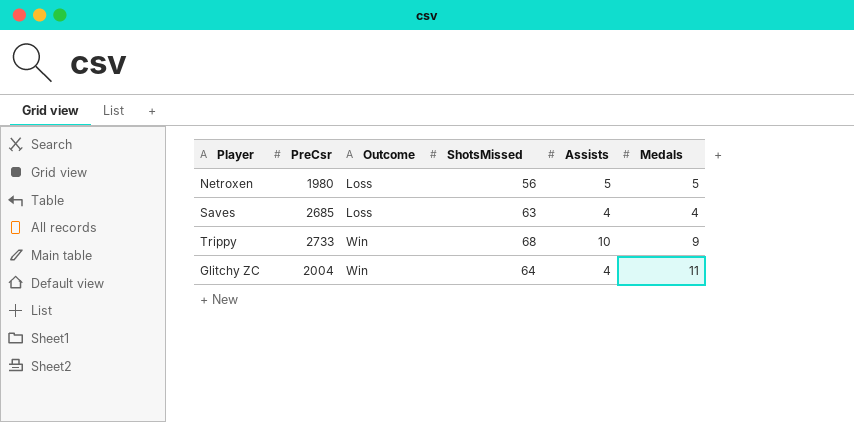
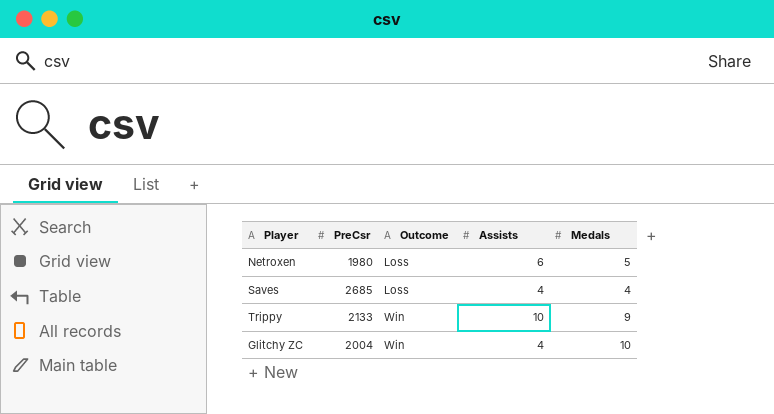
column ShotsMissed | position: 4 -> none
Netroxen | Assists: 5 -> 6
Trippy | PreCsr: 2733 -> 2133
Glitchy ZC | Medals: 11 -> 10

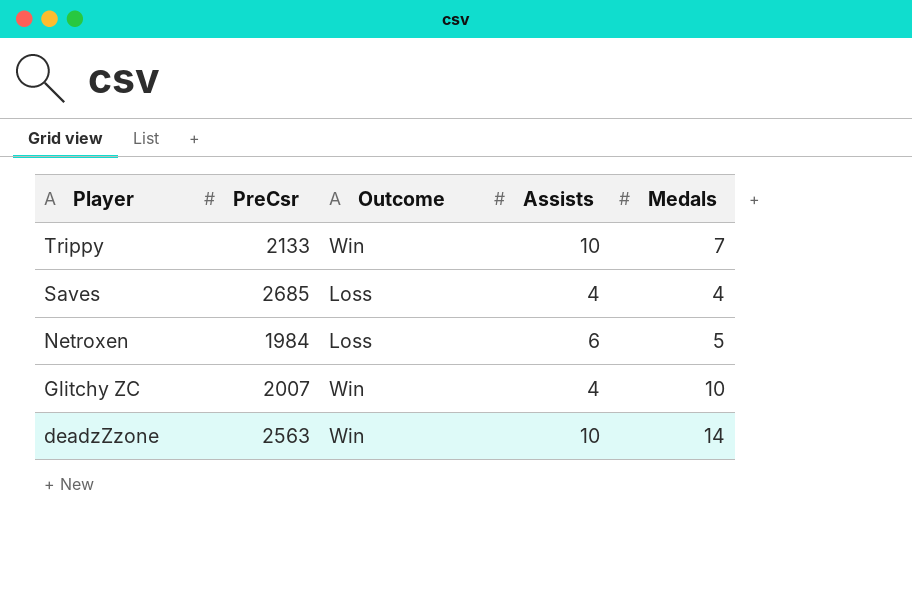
row order: Outcome ascending -> Player descending
Trippy | Medals: 9 -> 7
Netroxen | PreCsr: 1980 -> 1984
Glitchy ZC | PreCsr: 2004 -> 2007
row deadzZzone: none -> 2563 | Win | 10 | 14

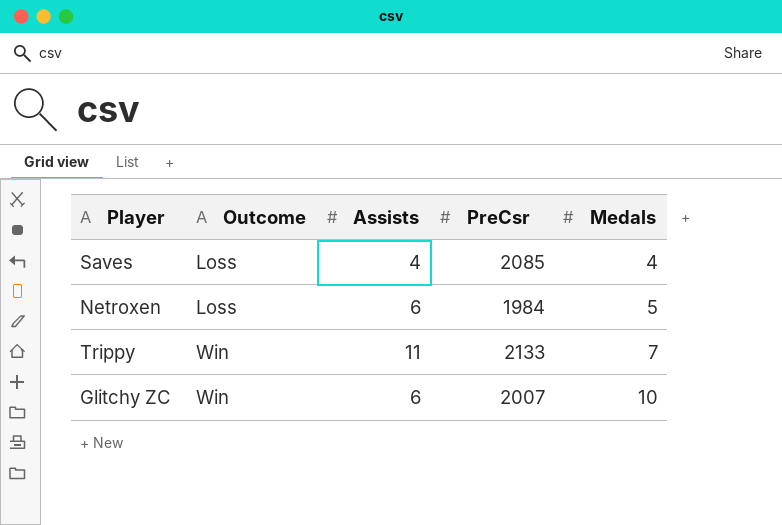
row order: Player descending -> Outcome ascending
column PreCsr | position: 2 -> 4
row deadzZzone: 2563 | Win | 10 | 14 -> none
Saves | PreCsr: 2685 -> 2085
Trippy | Assists: 10 -> 11
Glitchy ZC | Assists: 4 -> 6

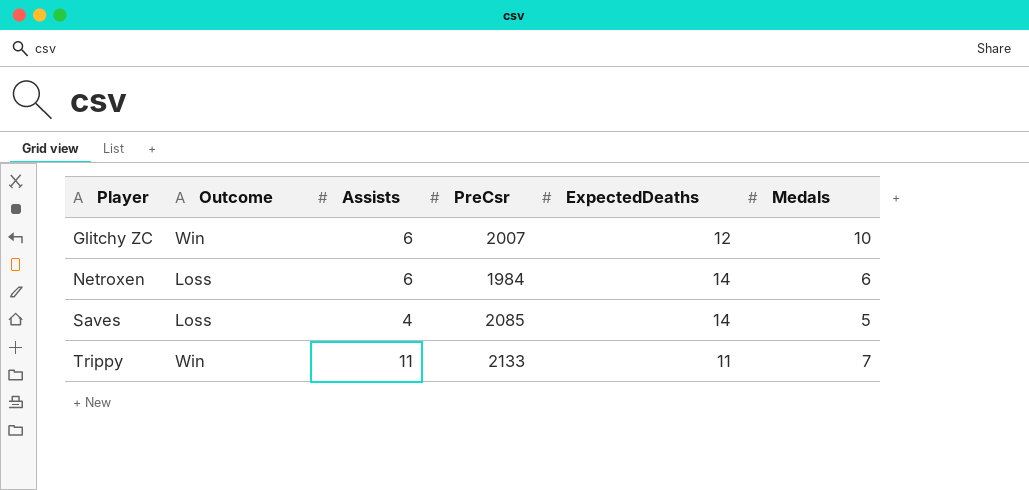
row order: Outcome ascending -> Player ascending
column ExpectedDeaths | position: none -> 5
Netroxen | Medals: 5 -> 6
Saves | Medals: 4 -> 5

